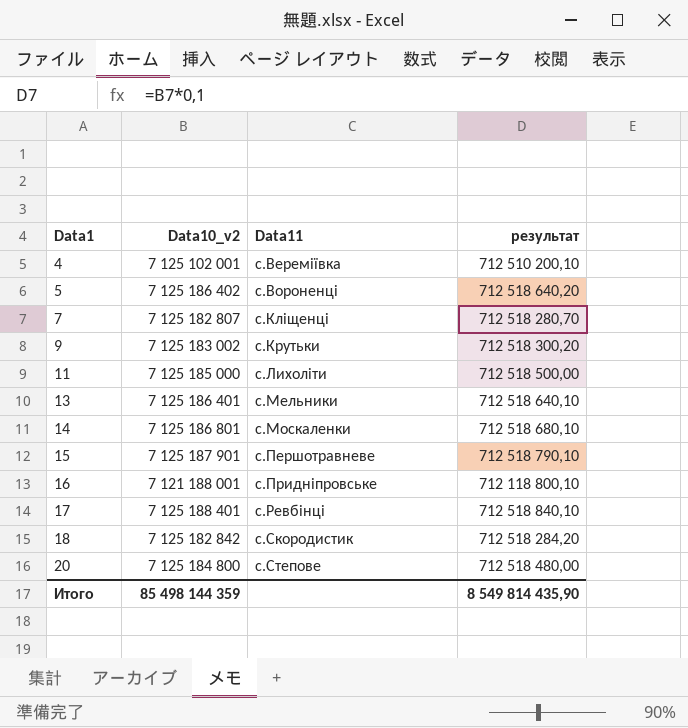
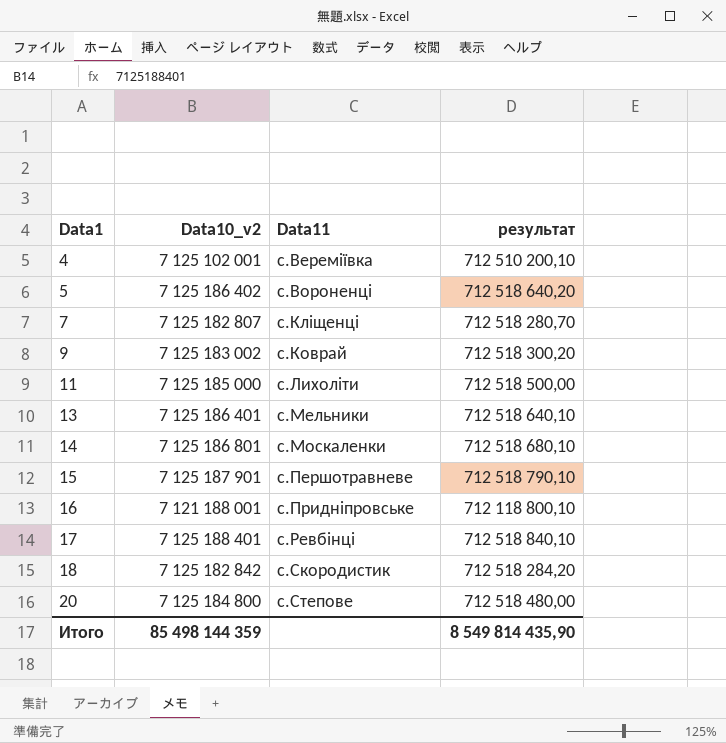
9 | Data11: с.Крутьки -> с.Коврай

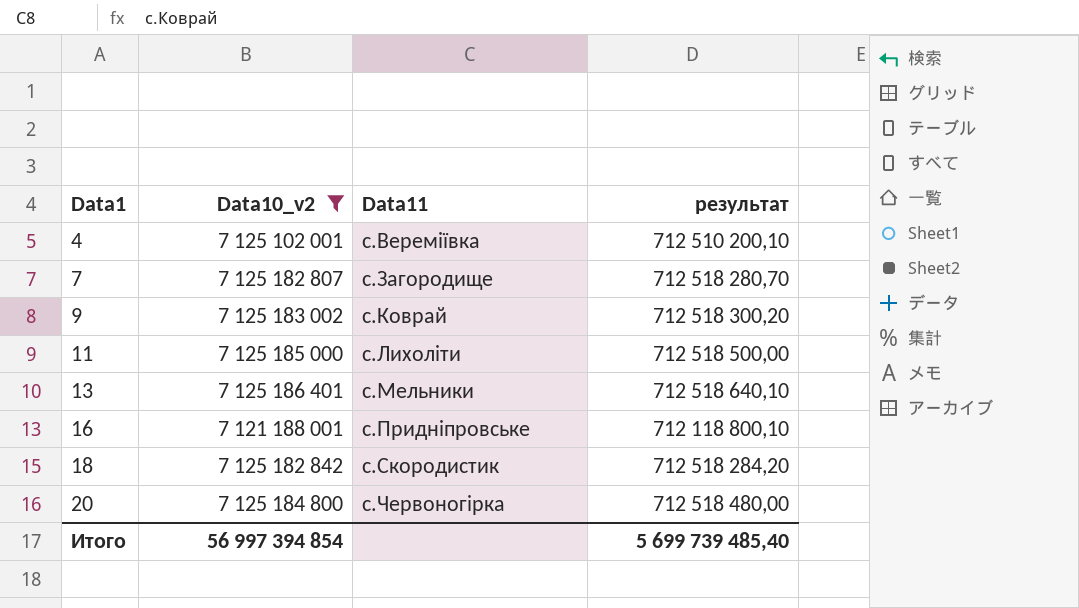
filter: none -> Data10_v2 <= 7 125 186 401
7 | Data11: с.Кліщенці -> с.Загородище
20 | Data11: с.Степове -> с.Червоногірка
Итого | Data10_v2: 85 498 144 359 -> 56 997 394 854
Итого | результат: 8 549 814 435,90 -> 5 699 739 485,40

